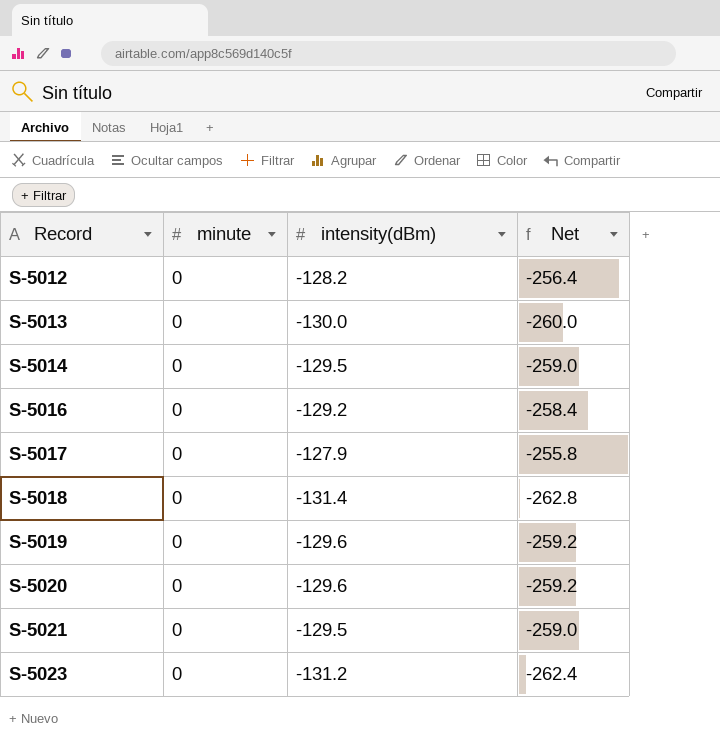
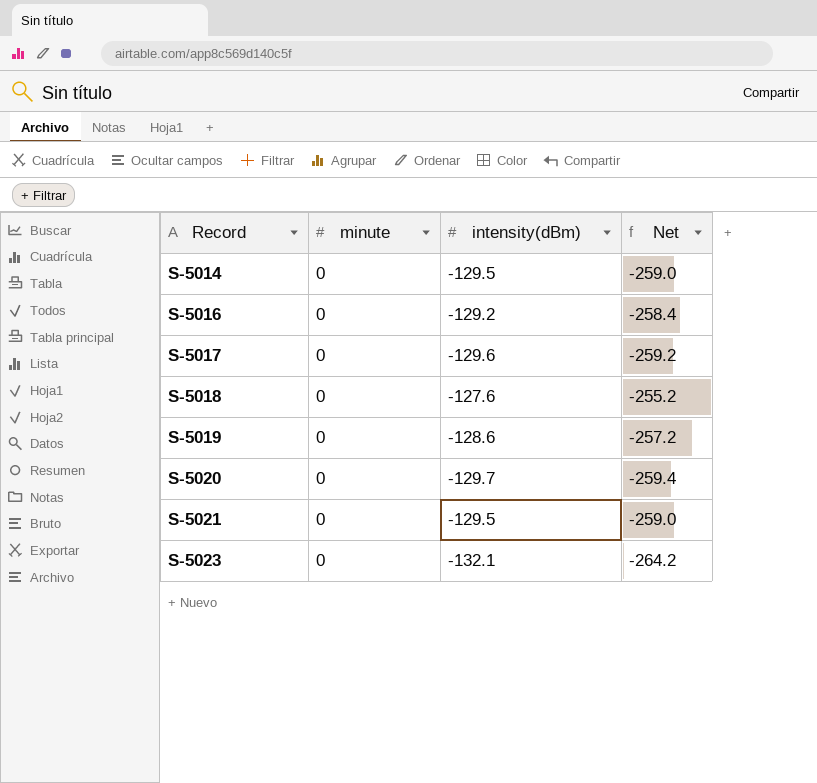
row S-5012: 0 | -128.2 | -256.4 -> none
row S-5013: 0 | -130.0 | -260.0 -> none
S-5017 | intensity(dBm): -127.9 -> -129.6
S-5017 | Net: -255.8 -> -259.2
S-5018 | intensity(dBm): -131.4 -> -127.6
S-5018 | Net: -262.8 -> -255.2
S-5019 | intensity(dBm): -129.6 -> -128.6
S-5019 | Net: -259.2 -> -257.2
S-5020 | intensity(dBm): -129.6 -> -129.7
S-5020 | Net: -259.2 -> -259.4
S-5023 | intensity(dBm): -131.2 -> -132.1
S-5023 | Net: -262.4 -> -264.2

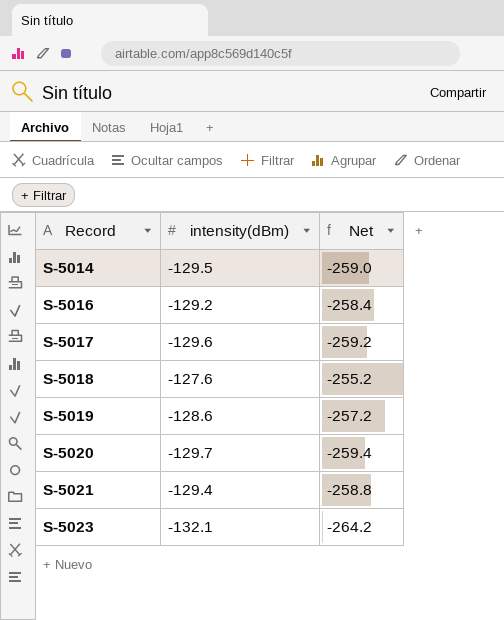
column minute | position: 2 -> none
S-5021 | intensity(dBm): -129.5 -> -129.4
S-5021 | Net: -259.0 -> -258.8

